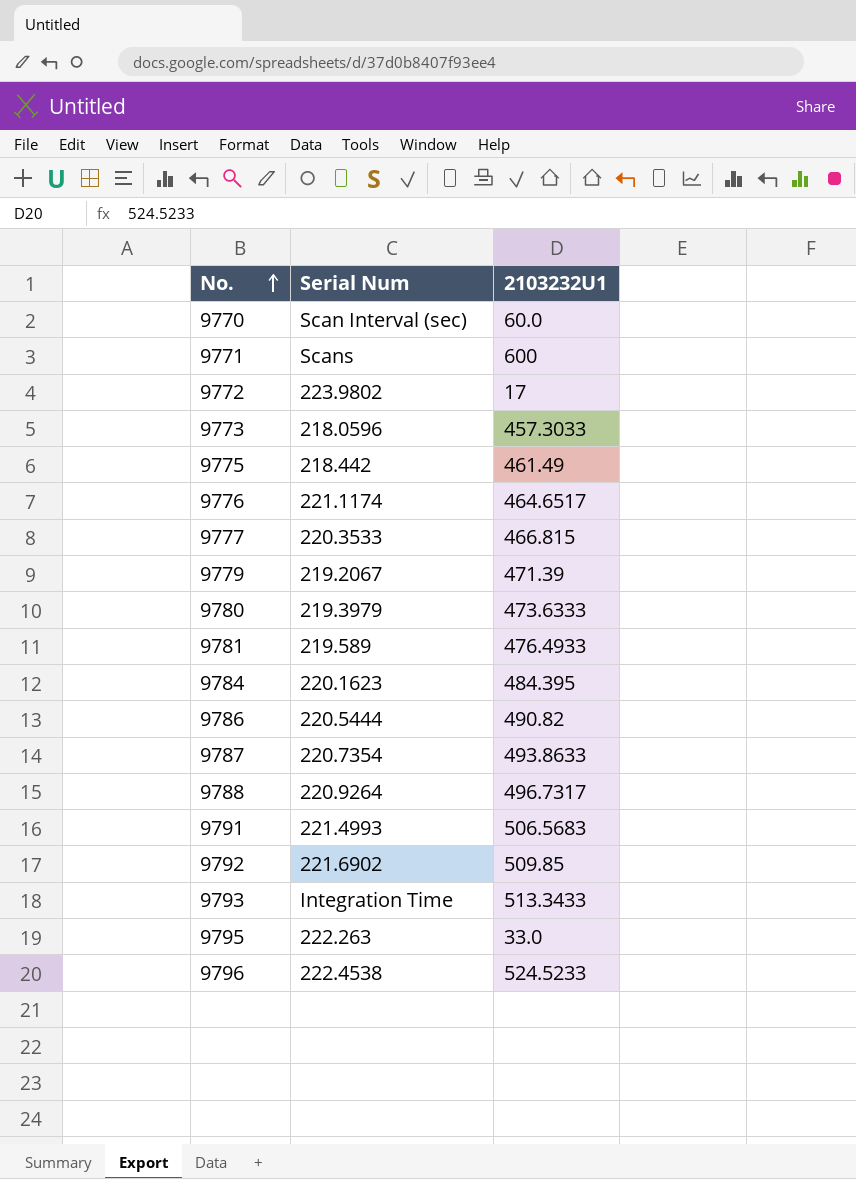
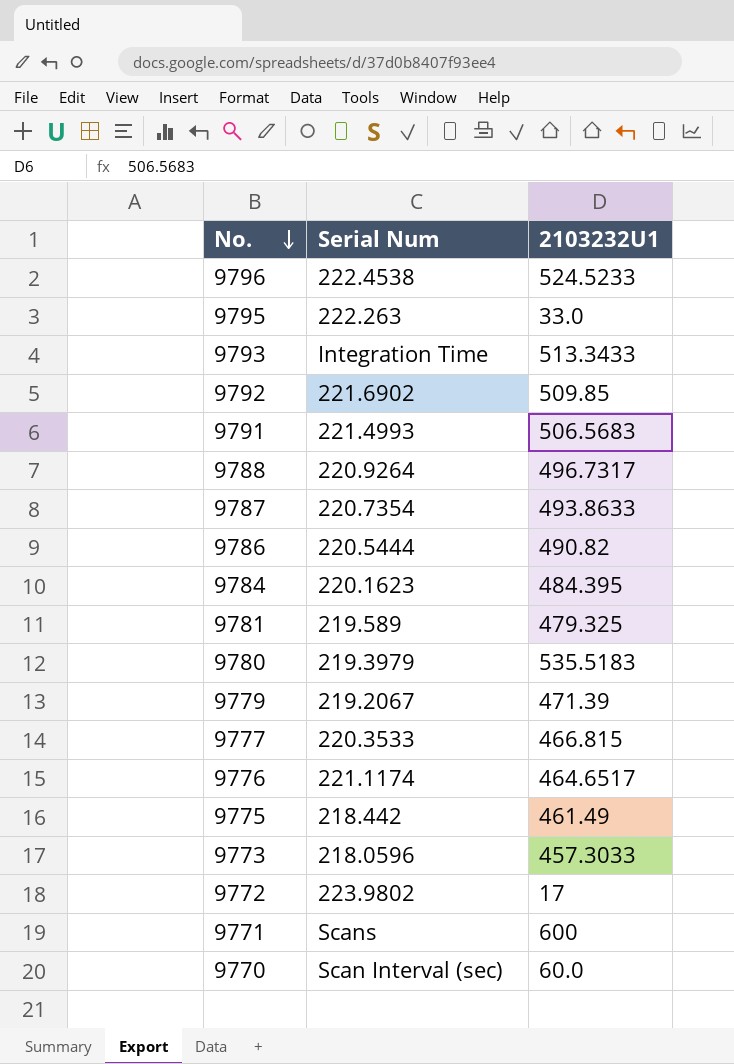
row order: No. ascending -> No. descending
9781 | 2103232U1: 476.4933 -> 479.325
9780 | 2103232U1: 473.6333 -> 535.5183

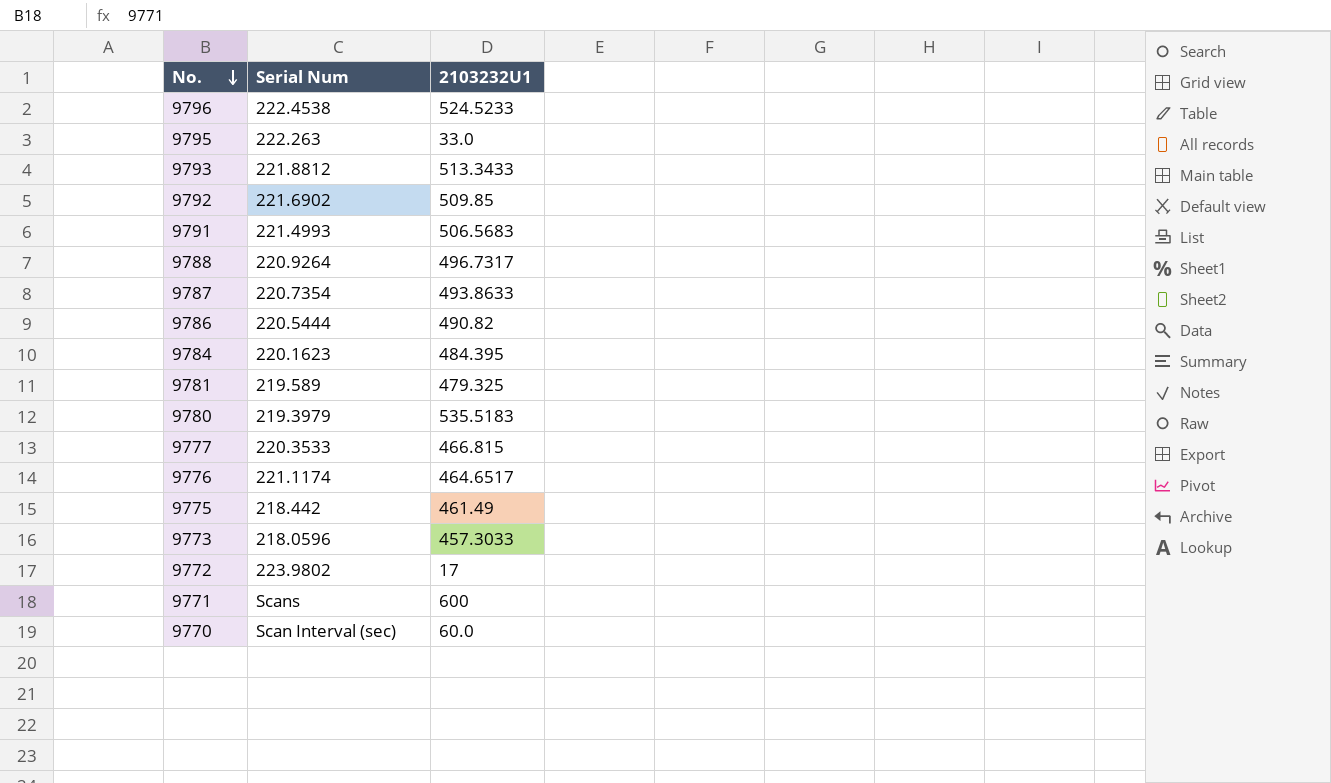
row 9779: 219.2067 | 471.39 -> none
9793 | Serial Num: Integration Time -> 221.8812

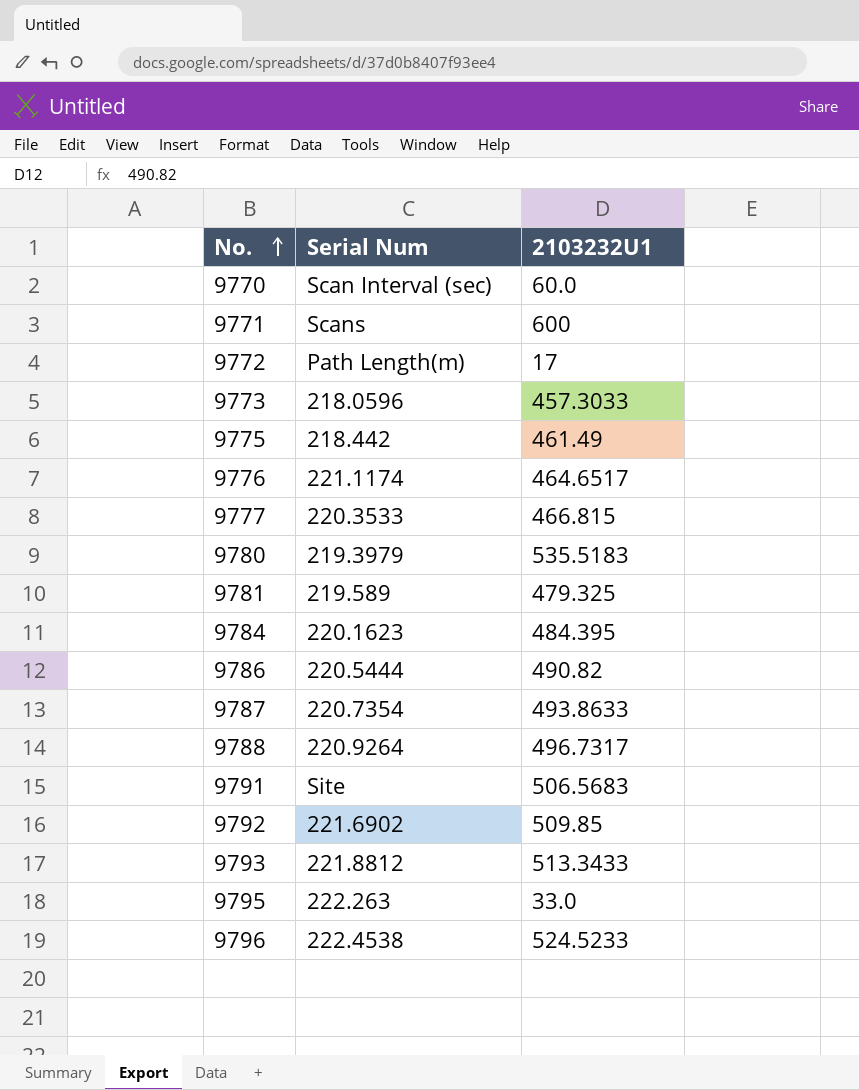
row order: No. descending -> No. ascending
9772 | Serial Num: 223.9802 -> Path Length(m)
9791 | Serial Num: 221.4993 -> Site

